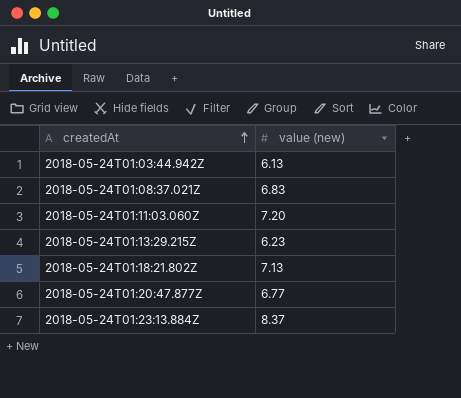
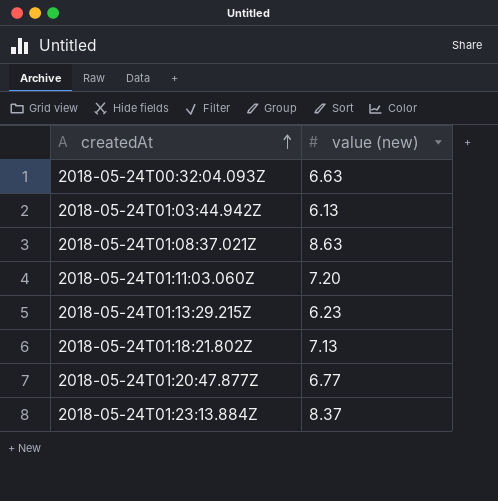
row 2018-05-24T00:32:04.093Z: none -> 6.63
2018-05-24T01:08:37.021Z | value (new): 6.83 -> 8.63

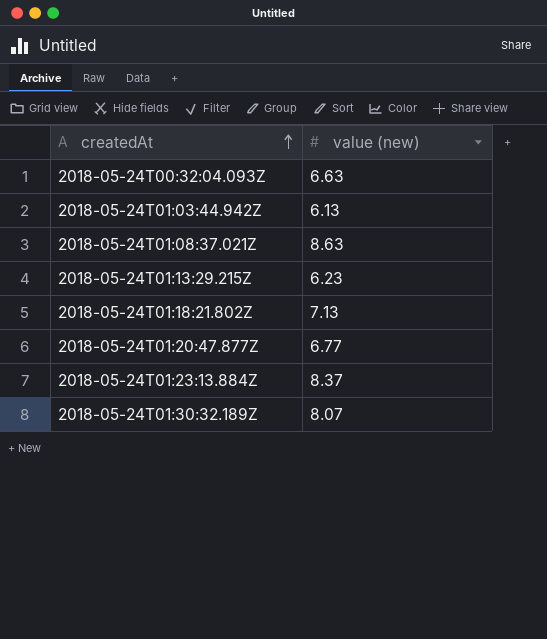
row 2018-05-24T01:11:03.060Z: 7.20 -> none
row 2018-05-24T01:30:32.189Z: none -> 8.07

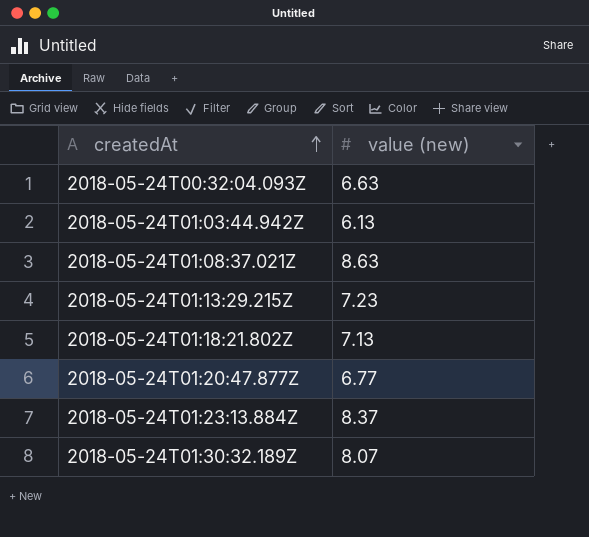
2018-05-24T01:13:29.215Z | value (new): 6.23 -> 7.23

